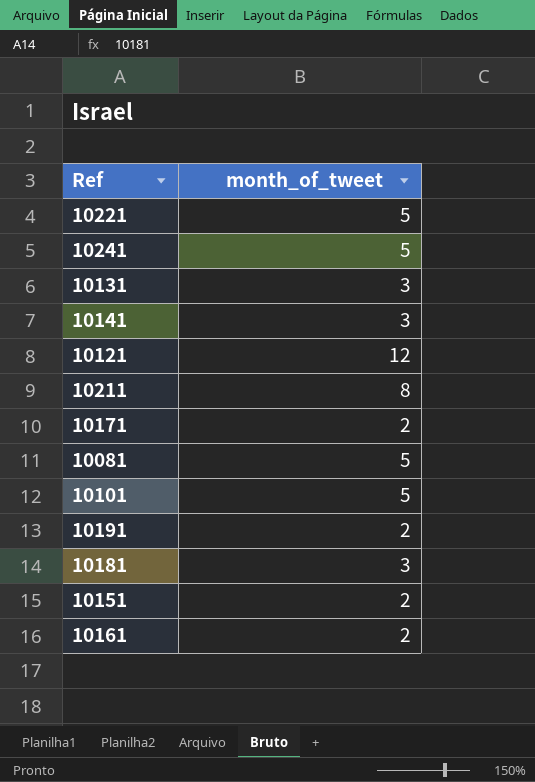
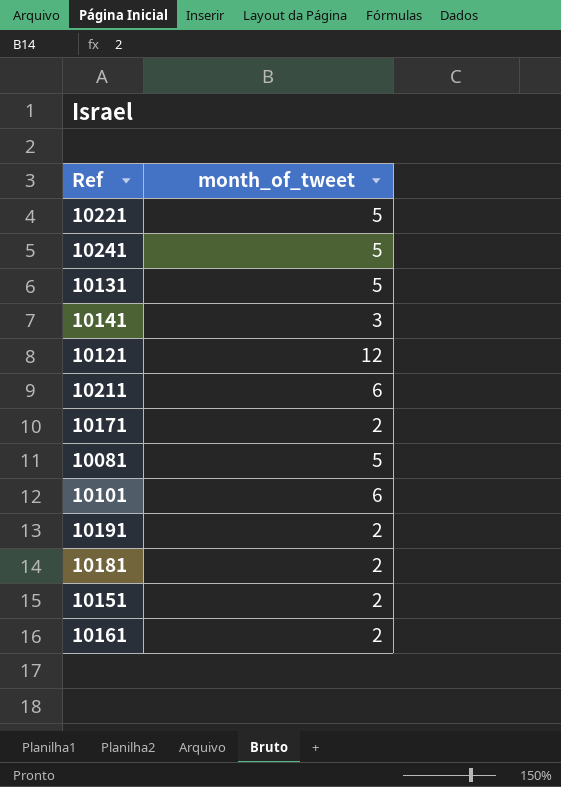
10131 | month_of_tweet: 3 -> 5
10211 | month_of_tweet: 8 -> 6
10101 | month_of_tweet: 5 -> 6
10181 | month_of_tweet: 3 -> 2

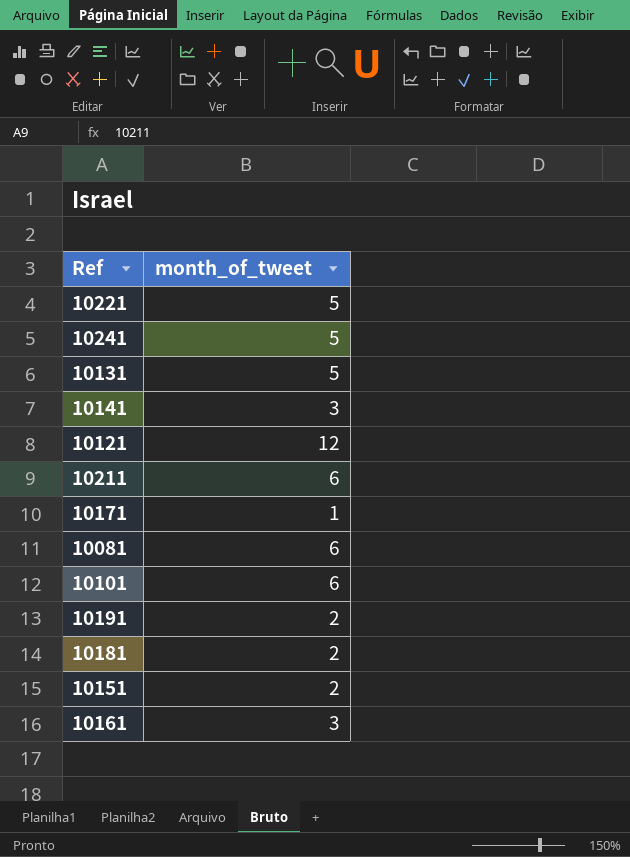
10171 | month_of_tweet: 2 -> 1
10081 | month_of_tweet: 5 -> 6
10161 | month_of_tweet: 2 -> 3

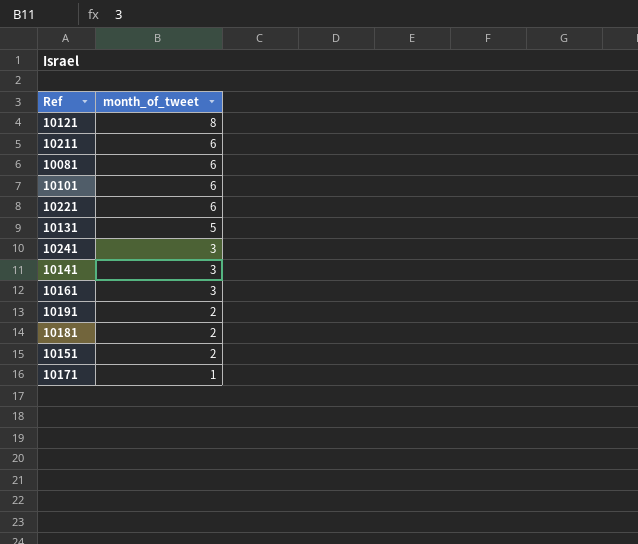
row order: none -> month_of_tweet descending
10121 | month_of_tweet: 12 -> 8
10221 | month_of_tweet: 5 -> 6
10241 | month_of_tweet: 5 -> 3

